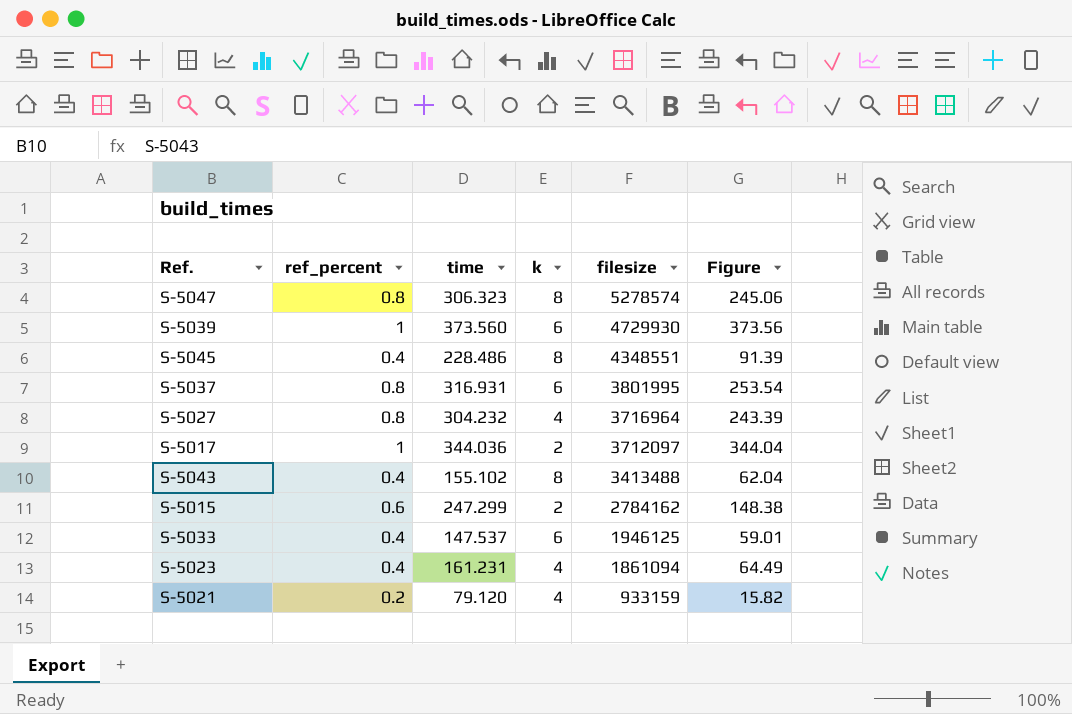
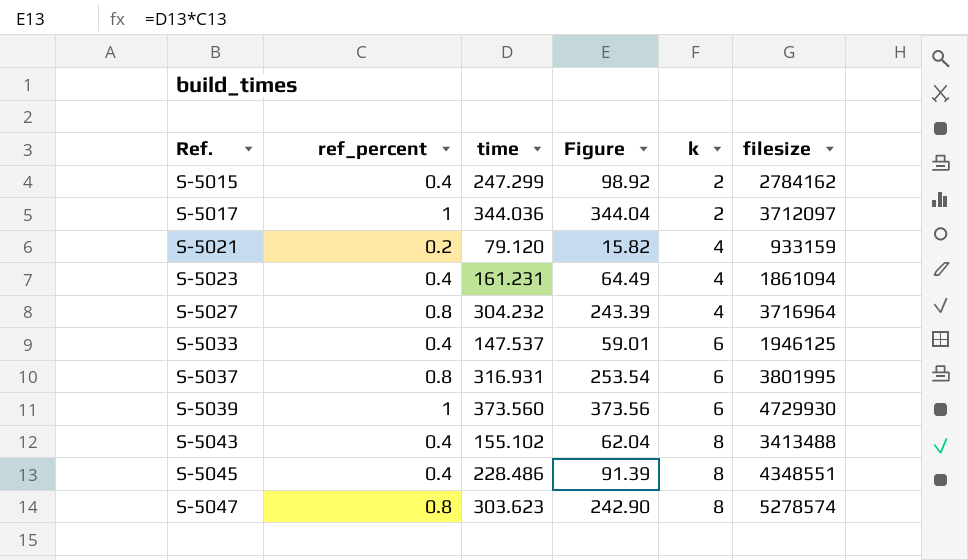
row order: filesize descending -> Ref. ascending
column Figure | position: 6 -> 4
S-5015 | ref_percent: 0.6 -> 0.4
S-5015 | Figure: 148.38 -> 98.92
S-5047 | time: 306.323 -> 303.623
S-5047 | Figure: 245.06 -> 242.90

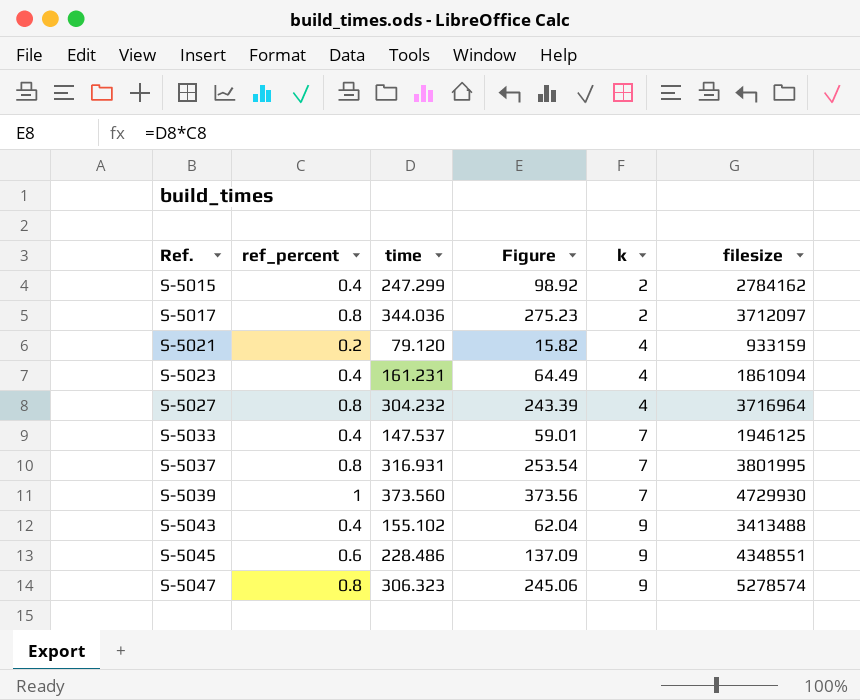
S-5017 | ref_percent: 1 -> 0.8
S-5017 | Figure: 344.04 -> 275.23
S-5033 | k: 6 -> 7
S-5037 | k: 6 -> 7
S-5039 | k: 6 -> 7
S-5043 | k: 8 -> 9
S-5045 | ref_percent: 0.4 -> 0.6
S-5045 | Figure: 91.39 -> 137.09
S-5045 | k: 8 -> 9
S-5047 | time: 303.623 -> 306.323
S-5047 | Figure: 242.90 -> 245.06
S-5047 | k: 8 -> 9

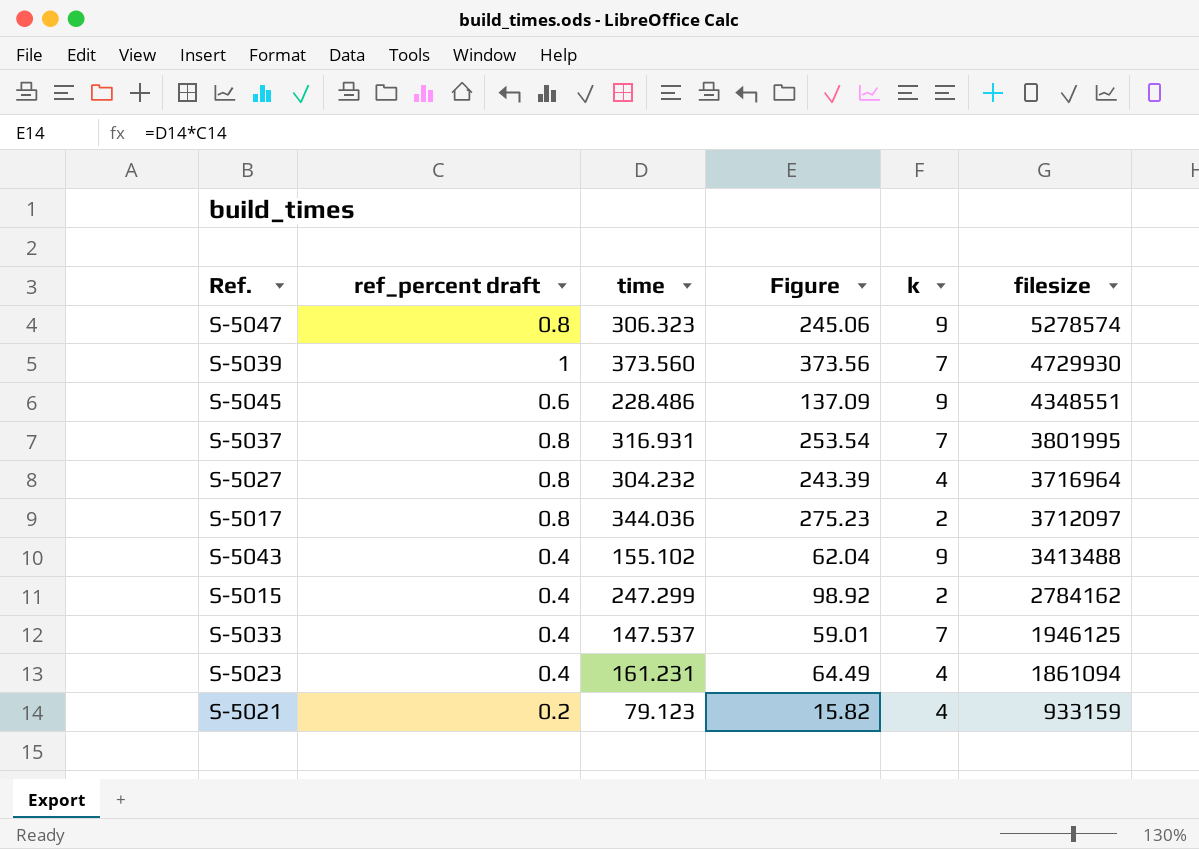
row order: Ref. ascending -> filesize descending
column name: ref_percent -> ref_percent draft
S-5021 | time: 79.120 -> 79.123

